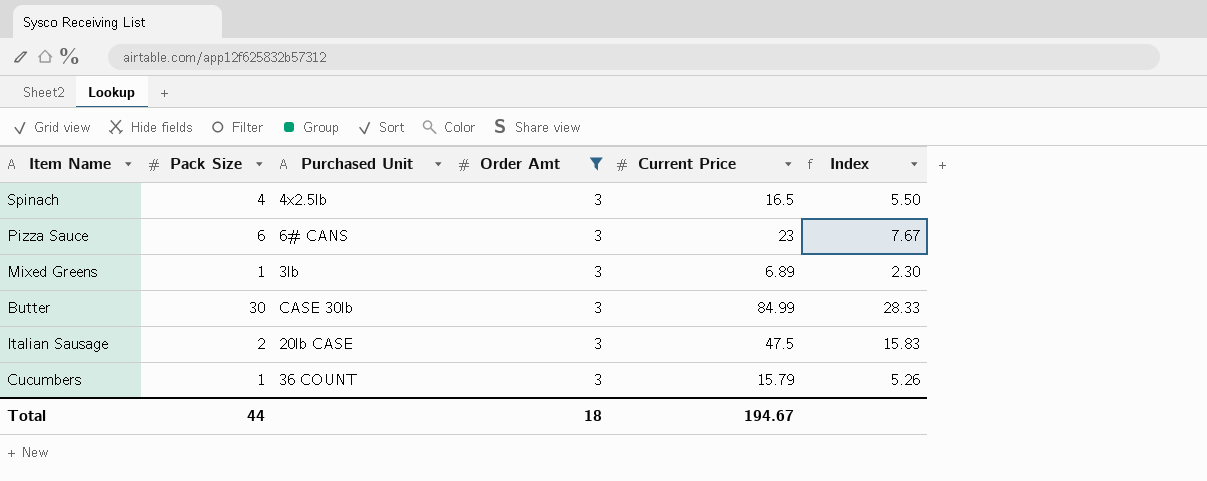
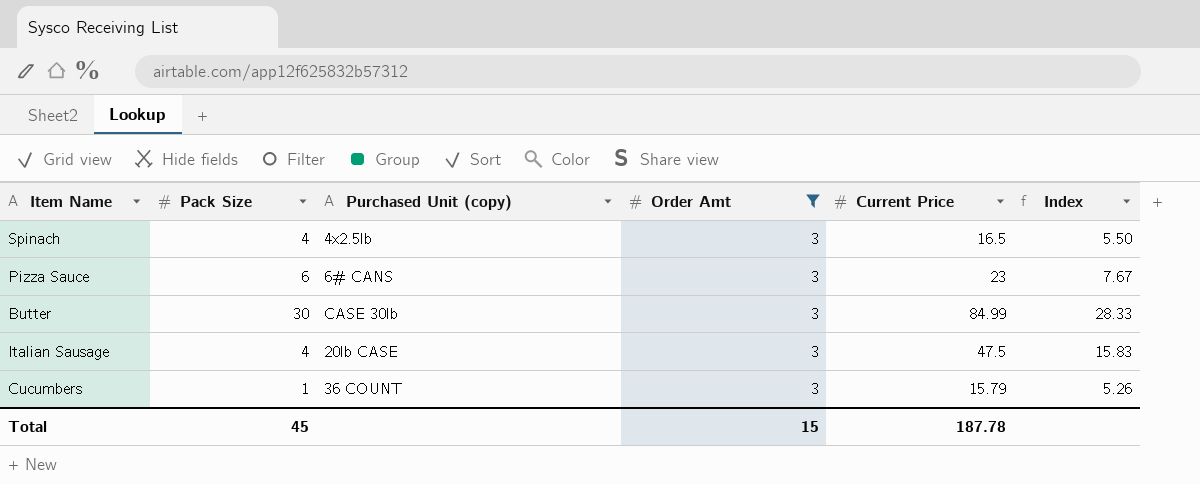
column name: Purchased Unit -> Purchased Unit (copy)
row Mixed Greens: 1 | 3lb | 3 | 6.89 | 2.30 -> none
Italian Sausage | Pack Size: 2 -> 4
Total | Pack Size: 44 -> 45
Total | Order Amt: 18 -> 15
Total | Current Price: 194.67 -> 187.78

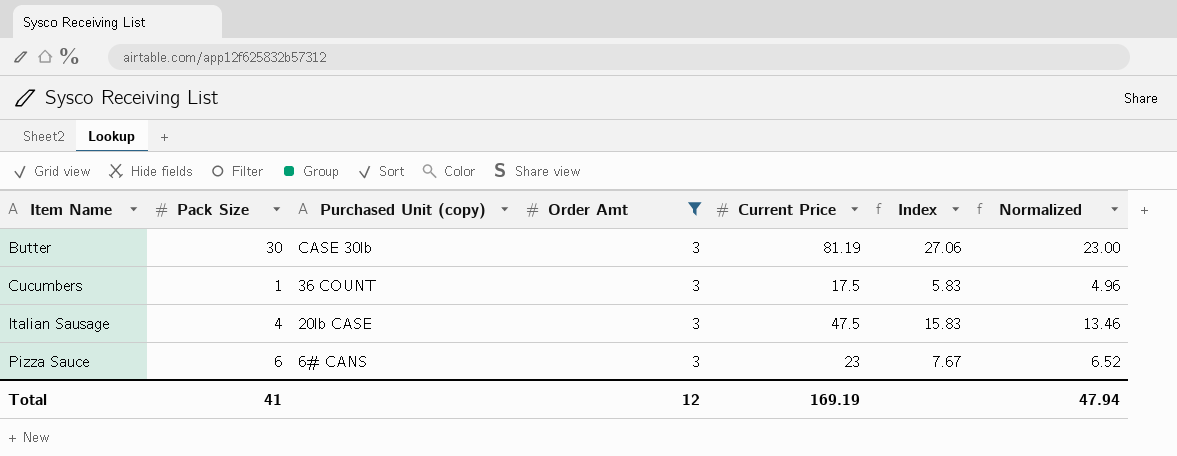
row order: none -> Item Name ascending
column Normalized | formula: none -> [Index] * 0.85
row Spinach: 4 | 4x2.5lb | 3 | 16.5 | 5.50 -> none
Butter | Current Price: 84.99 -> 81.19
Butter | Index: 28.33 -> 27.06
Cucumbers | Current Price: 15.79 -> 17.5
Cucumbers | Index: 5.26 -> 5.83
Total | Pack Size: 45 -> 41
Total | Order Amt: 15 -> 12
Total | Current Price: 187.78 -> 169.19

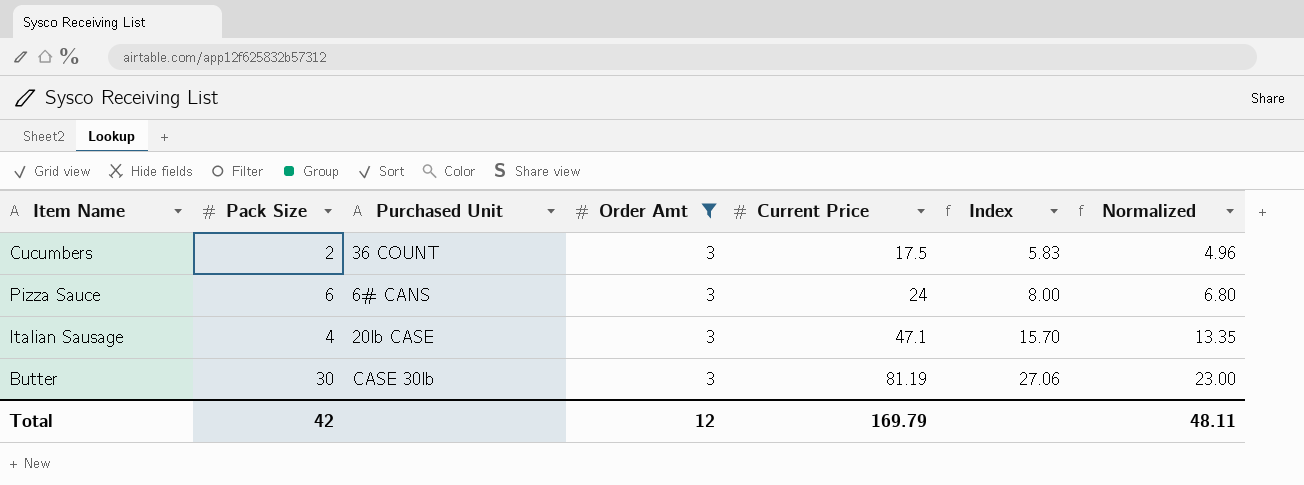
row order: Item Name ascending -> Current Price ascending
column name: Purchased Unit (copy) -> Purchased Unit
Cucumbers | Pack Size: 1 -> 2
Pizza Sauce | Current Price: 23 -> 24
Pizza Sauce | Index: 7.67 -> 8.00
Pizza Sauce | Normalized: 6.52 -> 6.80
Italian Sausage | Current Price: 47.5 -> 47.1
Italian Sausage | Index: 15.83 -> 15.70
Italian Sausage | Normalized: 13.46 -> 13.35
Total | Pack Size: 41 -> 42
Total | Current Price: 169.19 -> 169.79
Total | Normalized: 47.94 -> 48.11

